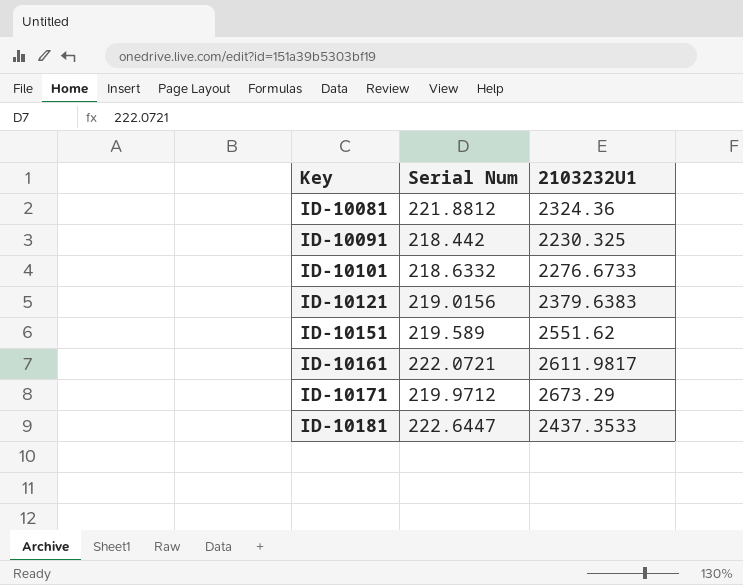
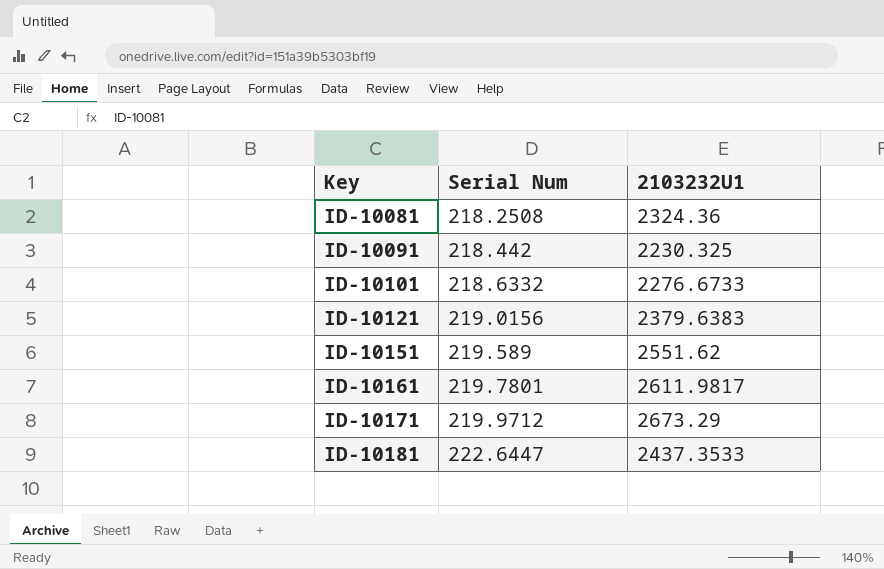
ID-10081 | Serial Num: 221.8812 -> 218.2508
ID-10161 | Serial Num: 222.0721 -> 219.7801

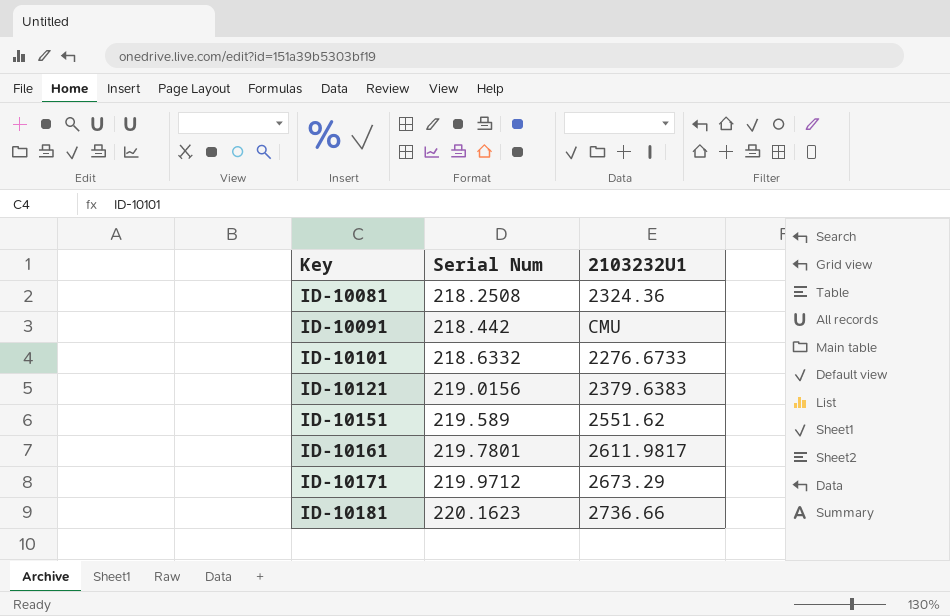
ID-10091 | 2103232U1: 2230.325 -> CMU
ID-10181 | Serial Num: 222.6447 -> 220.1623
ID-10181 | 2103232U1: 2437.3533 -> 2736.66

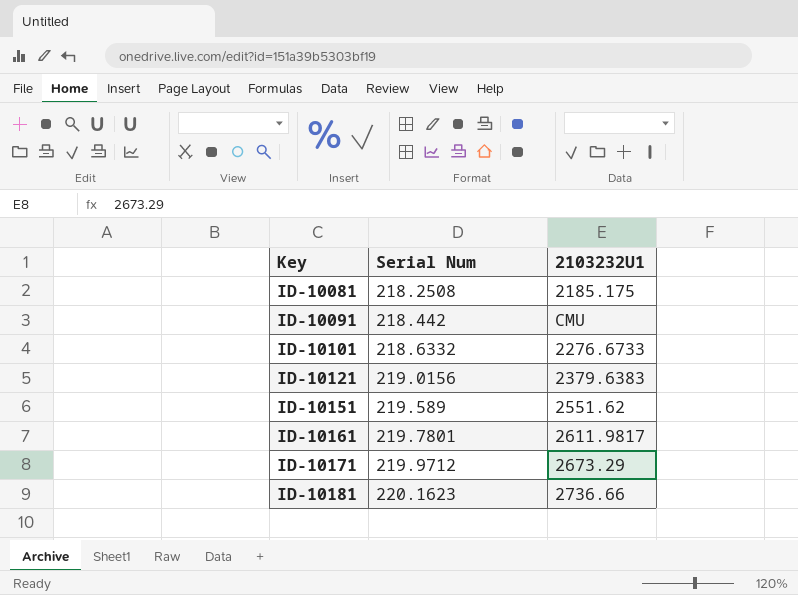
ID-10081 | 2103232U1: 2324.36 -> 2185.175

